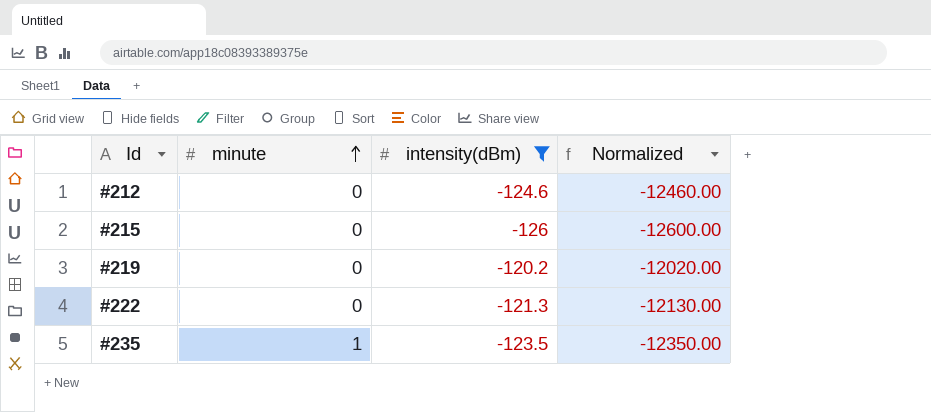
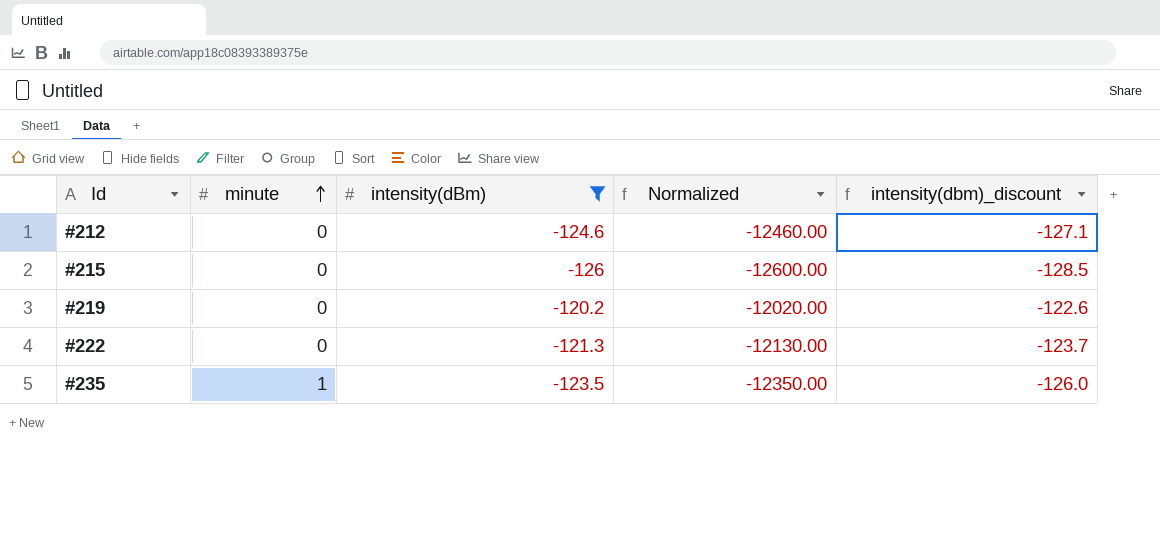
column intensity(dbm)_discount | formula: none -> [intensity(dBm)] * 1.02

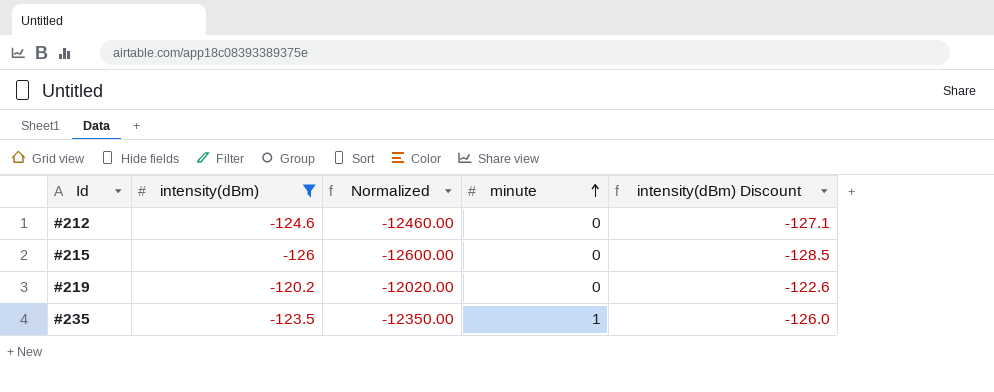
column minute | position: 2 -> 4
column name: intensity(dbm)_discount -> intensity(dBm) Discount
row #222: 0 | -121.3 | -12130.00 | -123.7 -> none

